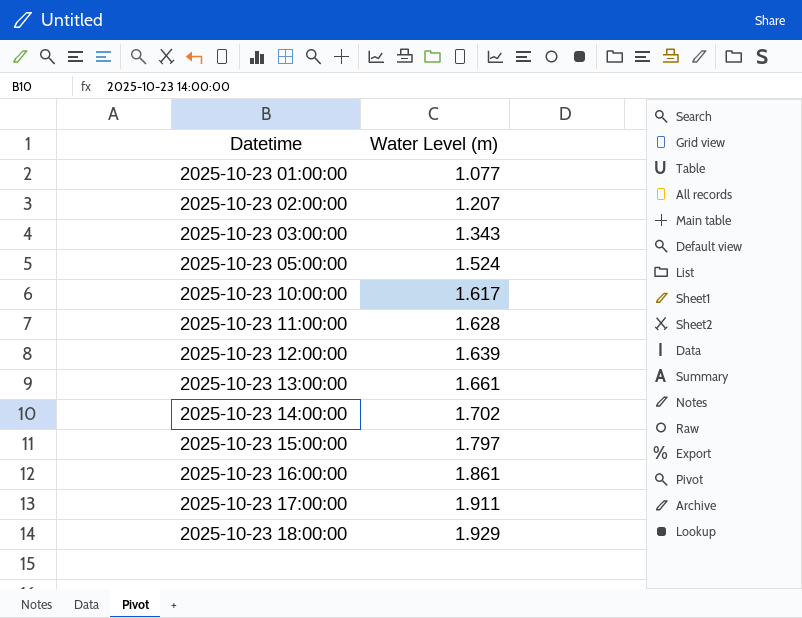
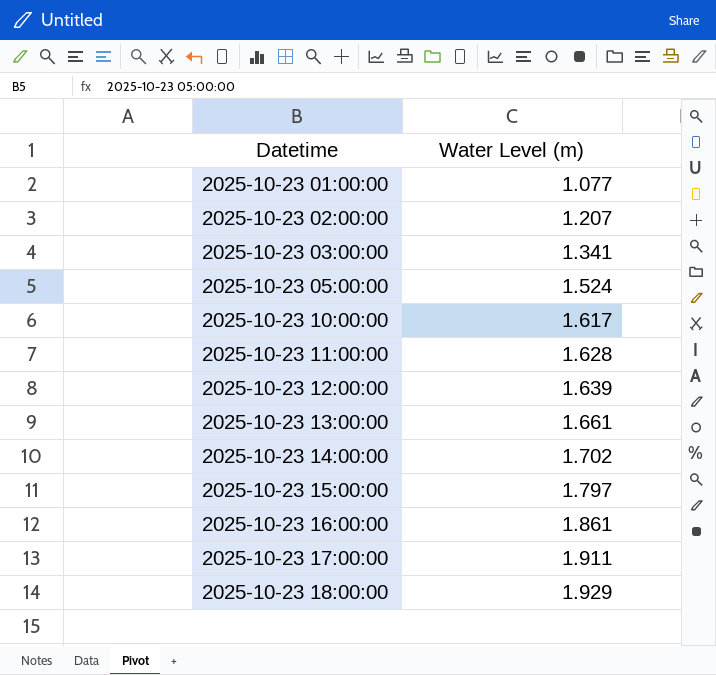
2025-10-23 03:00:00 | Water Level (m): 1.343 -> 1.341

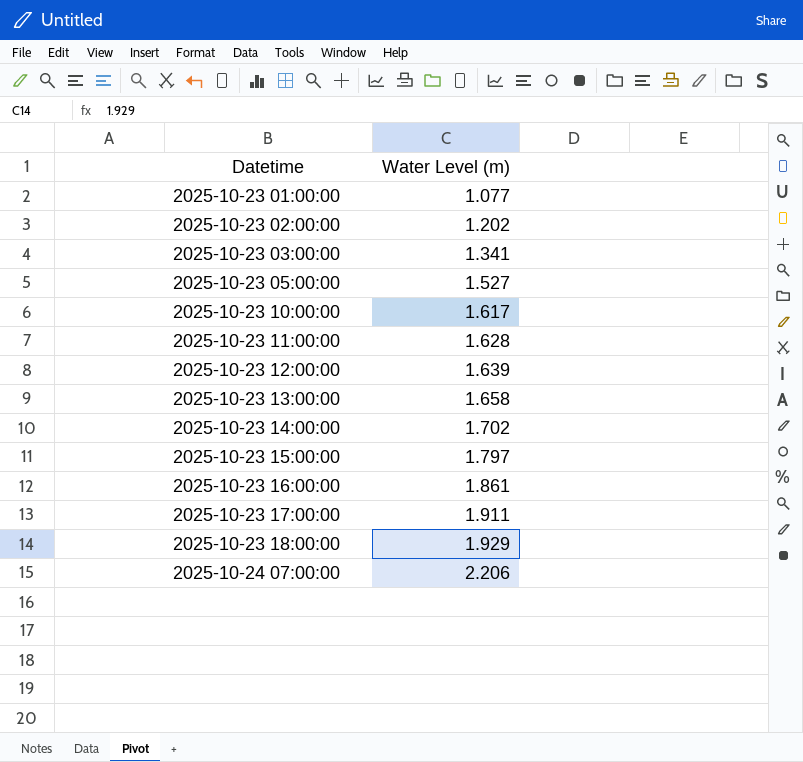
2025-10-23 02:00:00 | Water Level (m): 1.207 -> 1.202
2025-10-23 05:00:00 | Water Level (m): 1.524 -> 1.527
2025-10-23 13:00:00 | Water Level (m): 1.661 -> 1.658
row 2025-10-24 07:00:00: none -> 2.206

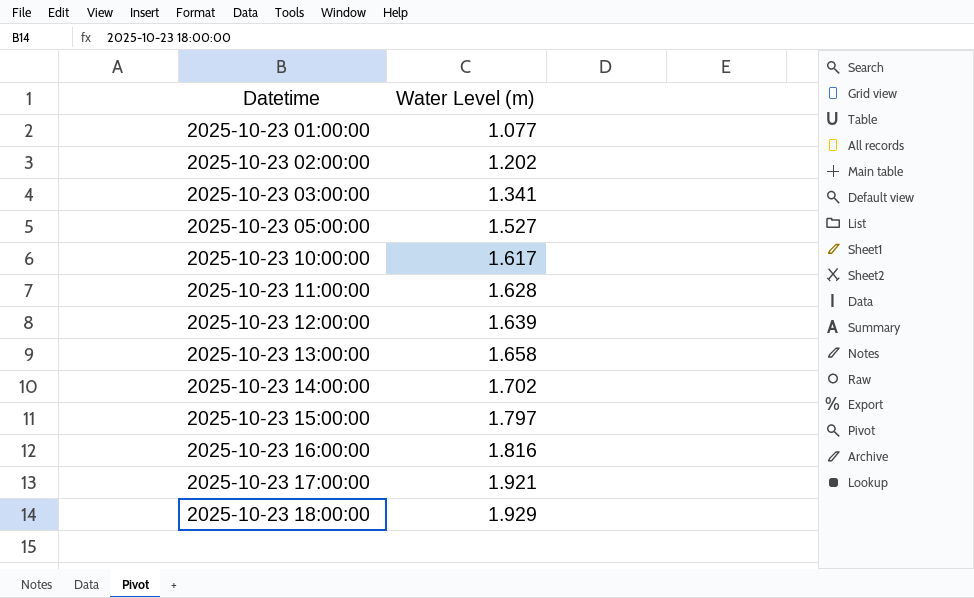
row 2025-10-24 07:00:00: 2.206 -> none
2025-10-23 16:00:00 | Water Level (m): 1.861 -> 1.816
2025-10-23 17:00:00 | Water Level (m): 1.911 -> 1.921

